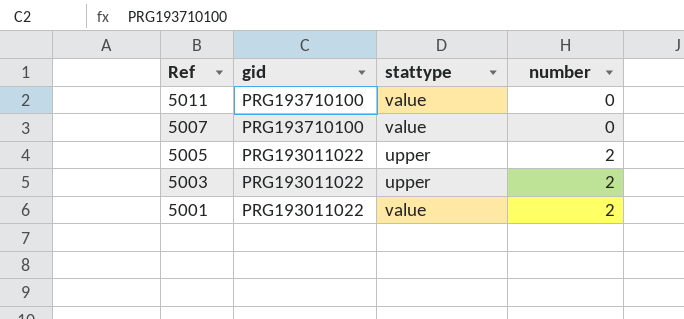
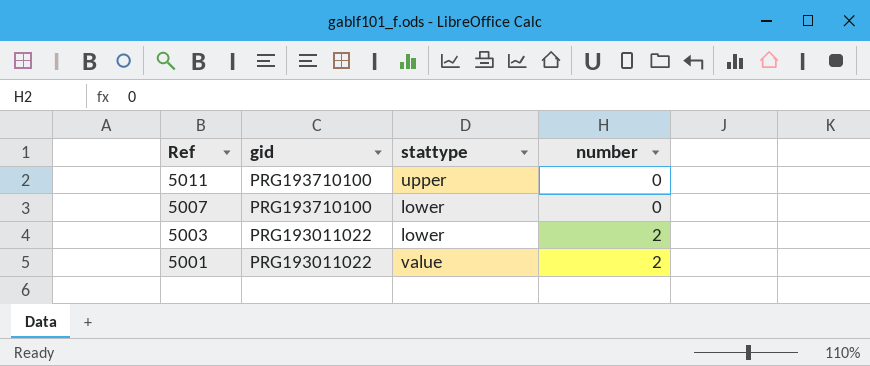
row 5005: PRG193011022 | upper | 2 -> none
5011 | stattype: value -> upper
5007 | stattype: value -> lower
5003 | stattype: upper -> lower

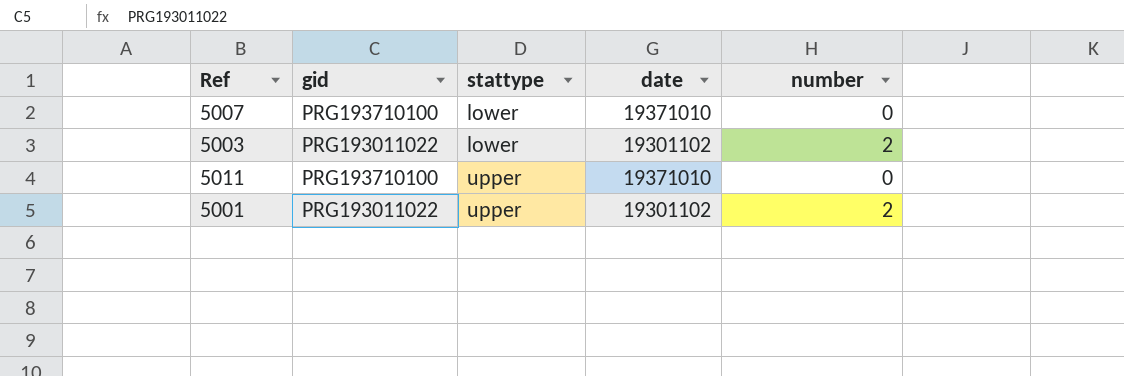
row order: Ref descending -> stattype ascending
column date | position: none -> 4
5001 | stattype: value -> upper

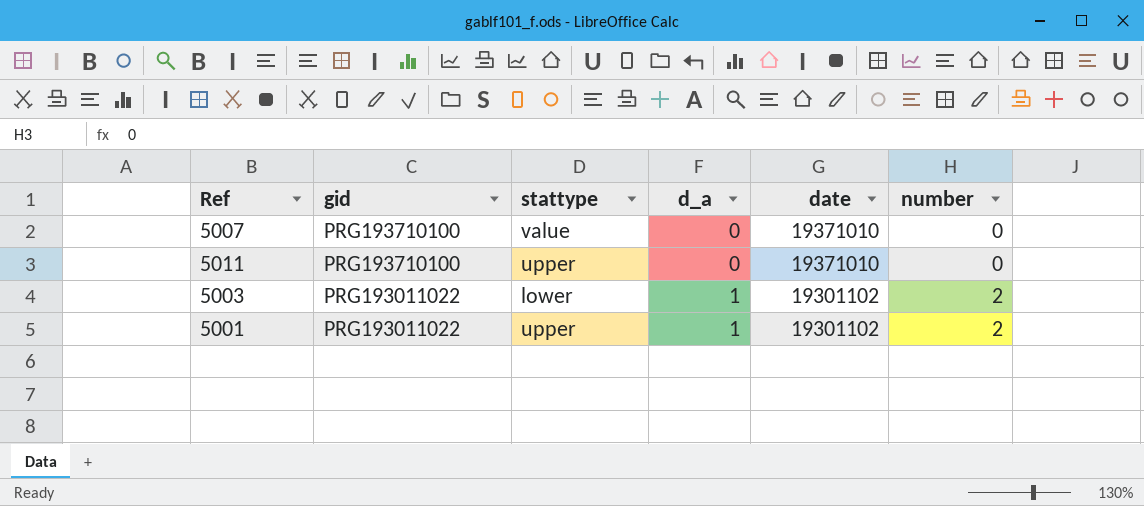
row order: stattype ascending -> gid descending
column d_a | position: none -> 4
5007 | stattype: lower -> value

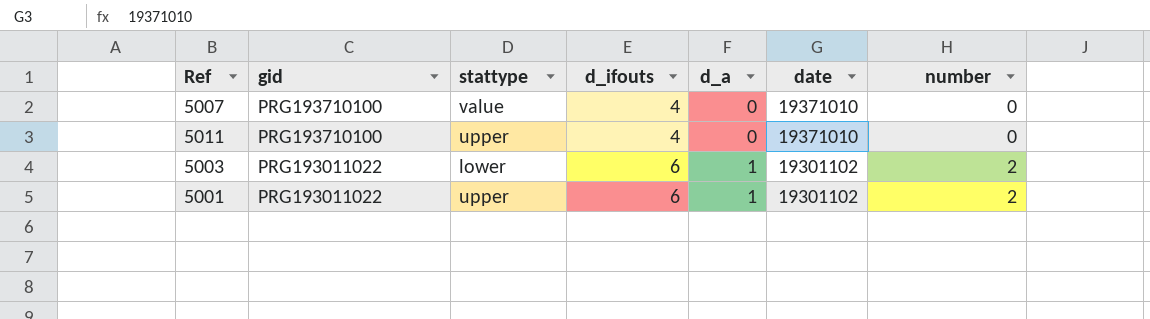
column d_ifouts | position: none -> 4

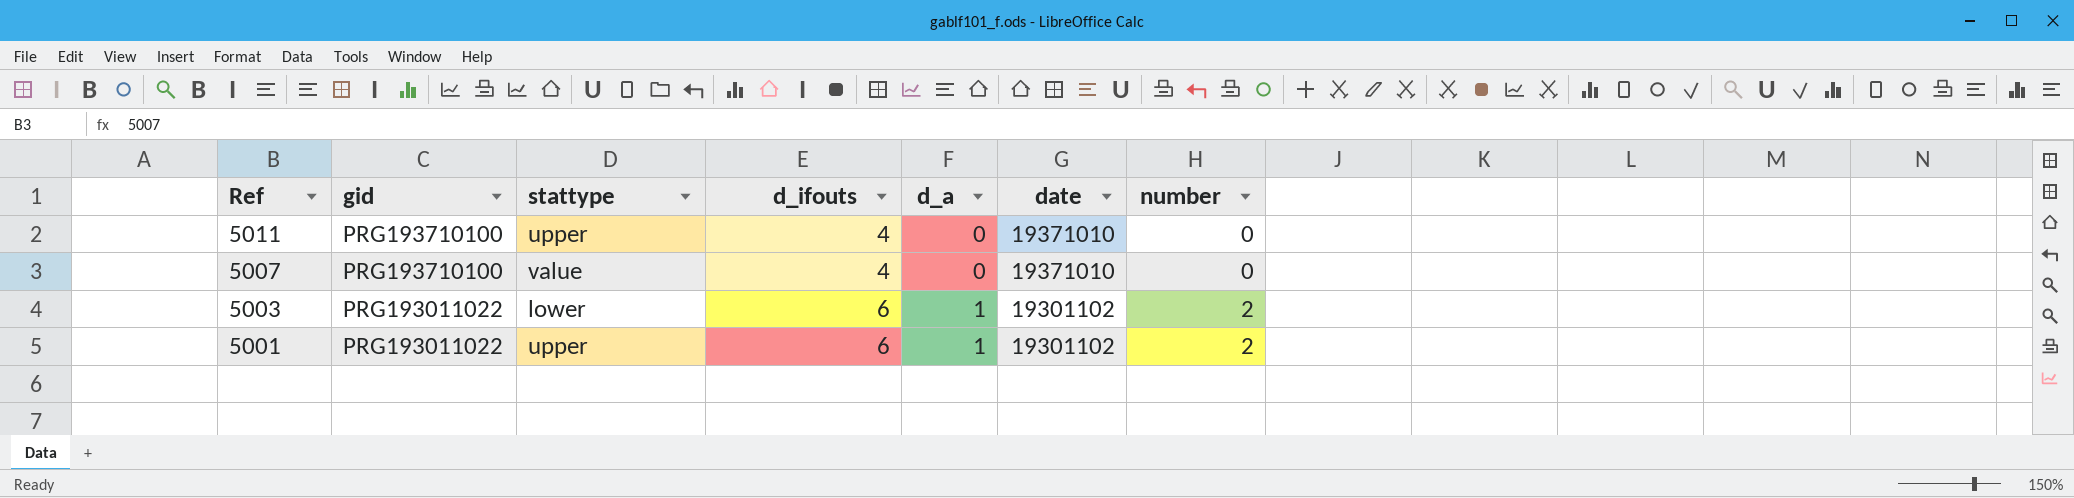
row order: gid descending -> Ref descending

